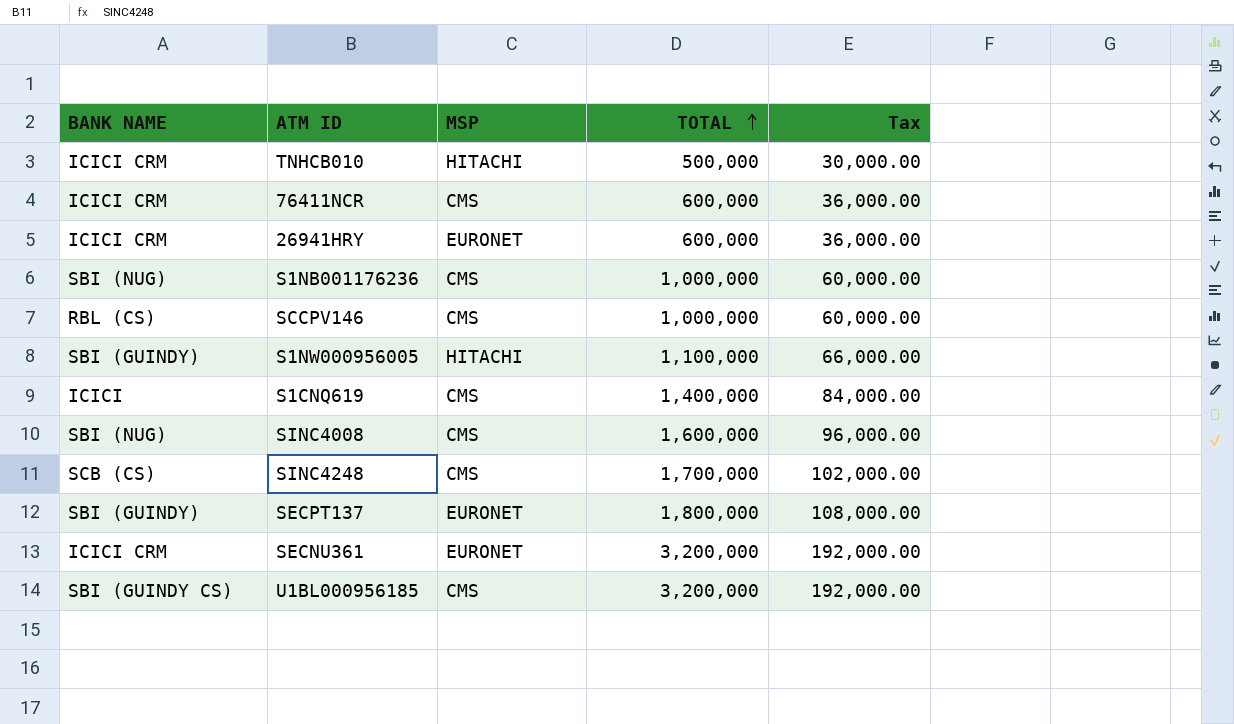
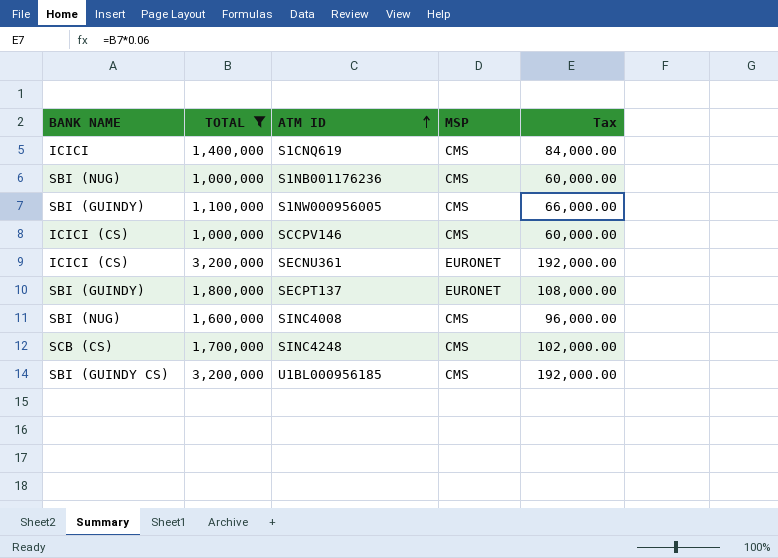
filter: none -> TOTAL >= 1,000,000
row order: TOTAL ascending -> ATM ID ascending
column TOTAL | position: 4 -> 2
S1NW000956005 | MSP: HITACHI -> CMS
SCCPV146 | BANK NAME: RBL (CS) -> ICICI (CS)
SECNU361 | BANK NAME: ICICI CRM -> ICICI (CS)

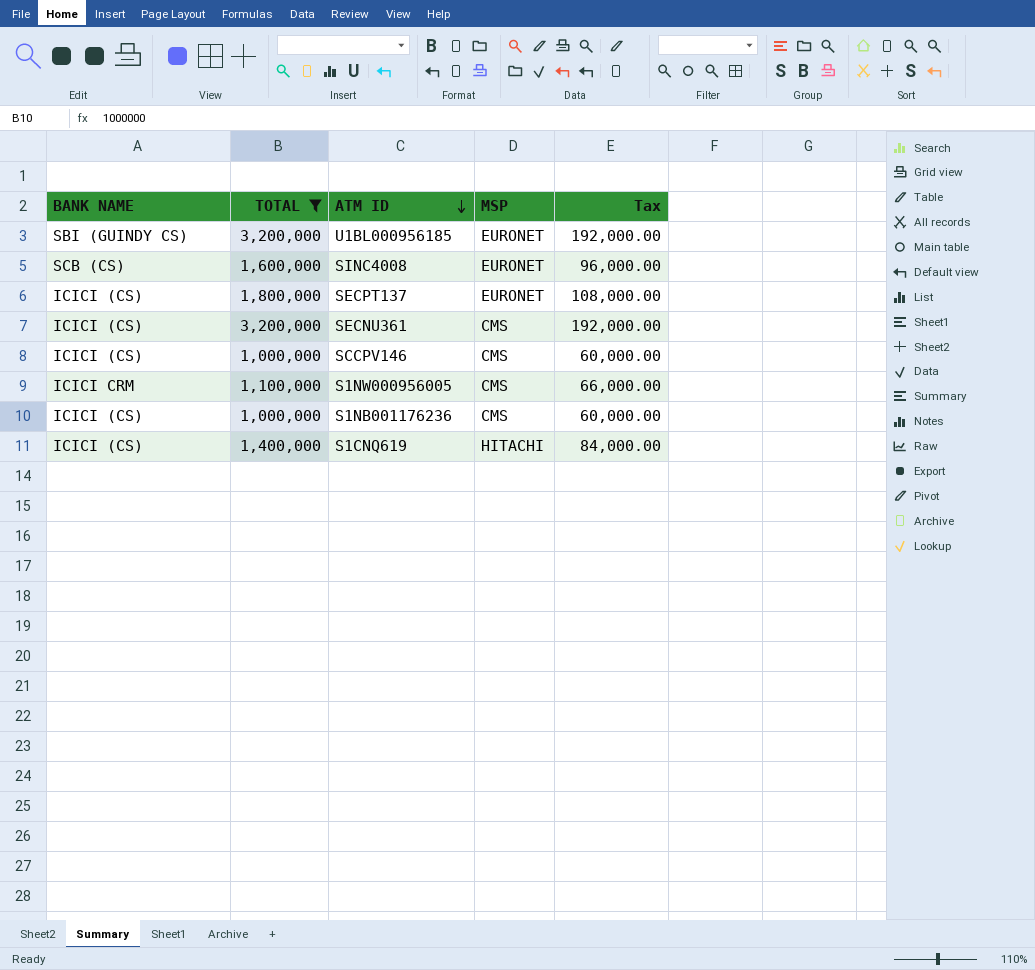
row order: ATM ID ascending -> ATM ID descending
row SINC4248: SCB (CS) | 1,700,000 | CMS | 102,000.00 -> none
U1BL000956185 | MSP: CMS -> EURONET
SINC4008 | BANK NAME: SBI (NUG) -> SCB (CS)
SINC4008 | MSP: CMS -> EURONET
SECPT137 | BANK NAME: SBI (GUINDY) -> ICICI (CS)
SECNU361 | MSP: EURONET -> CMS
S1NW000956005 | BANK NAME: SBI (GUINDY) -> ICICI CRM
S1NB001176236 | BANK NAME: SBI (NUG) -> ICICI (CS)
S1CNQ619 | BANK NAME: ICICI -> ICICI (CS)
S1CNQ619 | MSP: CMS -> HITACHI

